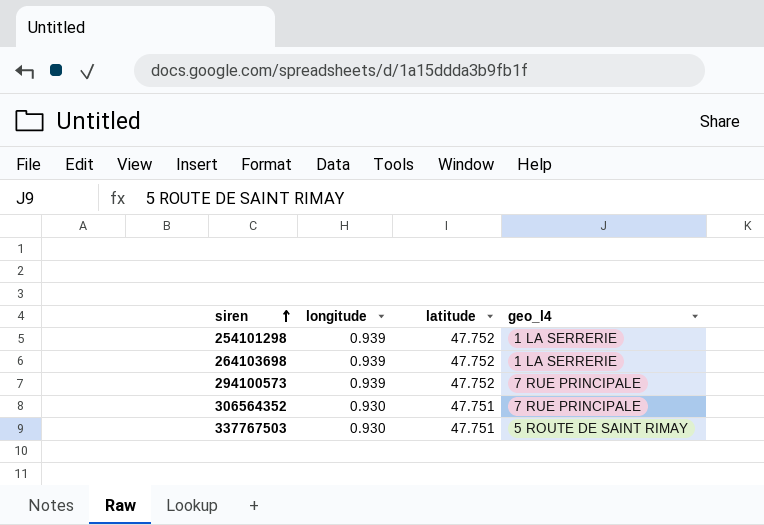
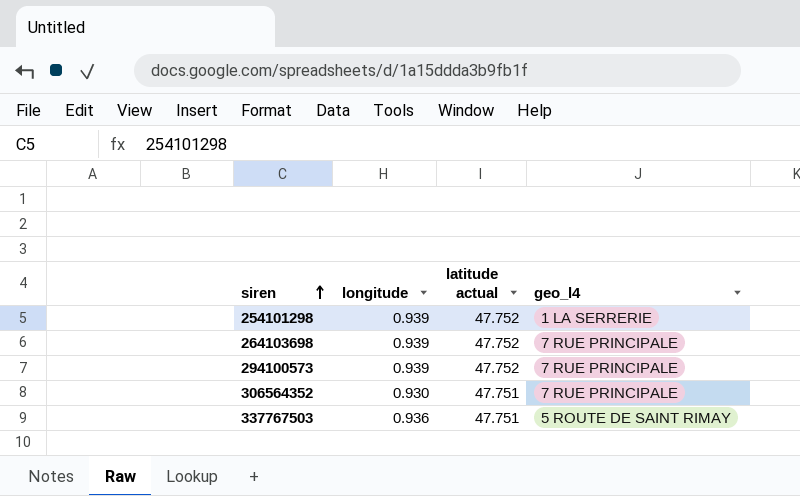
column name: latitude -> latitude actual
264103698 | geo_l4: 1 LA SERRERIE -> 7 RUE PRINCIPALE
337767503 | longitude: 0.930 -> 0.936

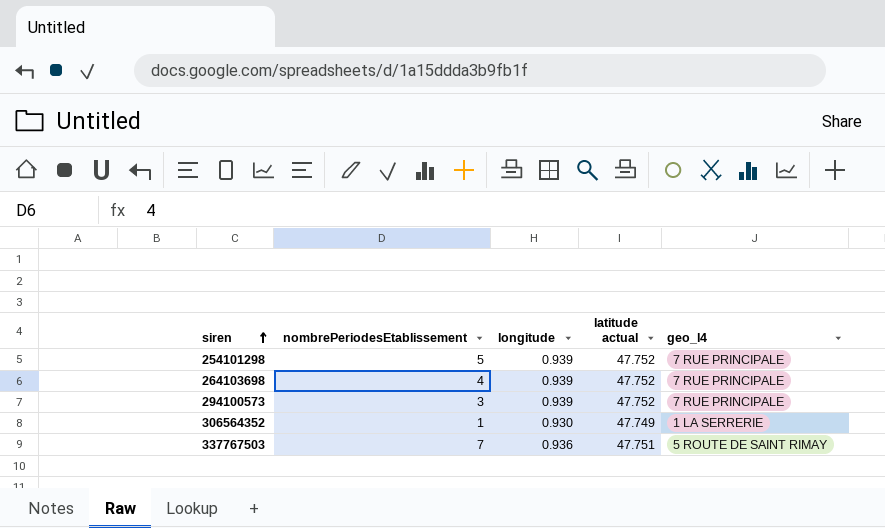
column nombrePeriodesEtablissement | position: none -> 2
254101298 | geo_l4: 1 LA SERRERIE -> 7 RUE PRINCIPALE
306564352 | latitude actual: 47.751 -> 47.749
306564352 | geo_l4: 7 RUE PRINCIPALE -> 1 LA SERRERIE

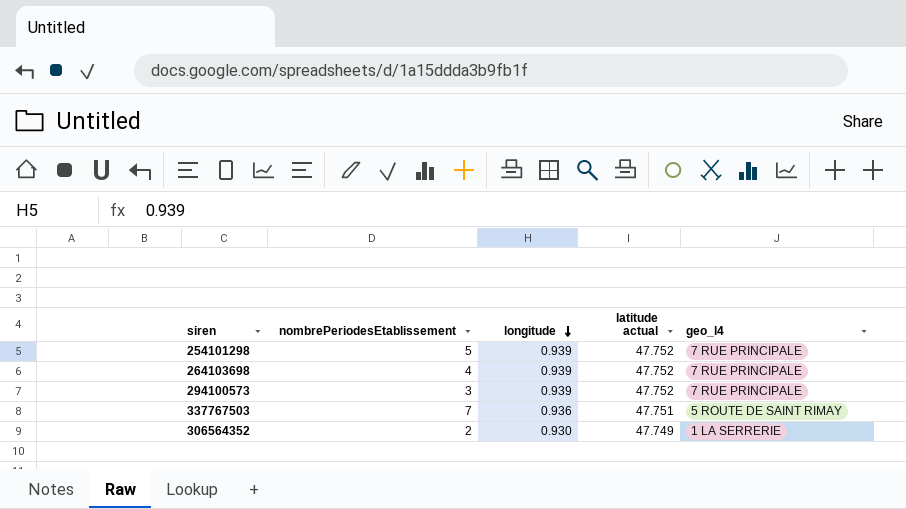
row order: siren ascending -> longitude descending
306564352 | nombrePeriodesEtablissement: 1 -> 2

